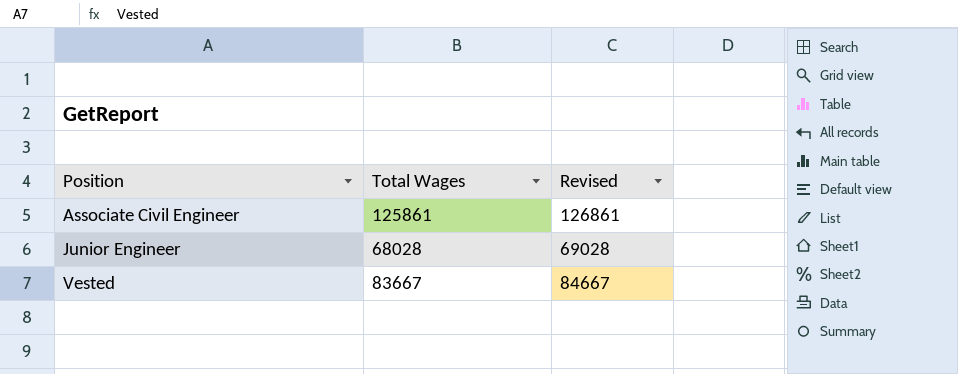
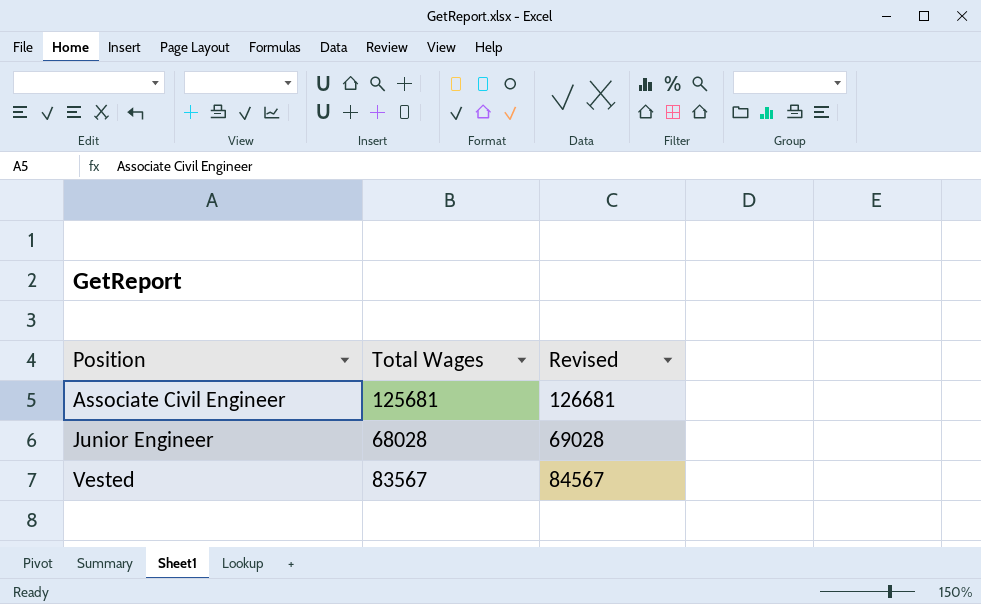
Associate Civil Engineer | Total Wages: 125861 -> 125681
Associate Civil Engineer | Revised: 126861 -> 126681
Vested | Total Wages: 83667 -> 83567
Vested | Revised: 84667 -> 84567

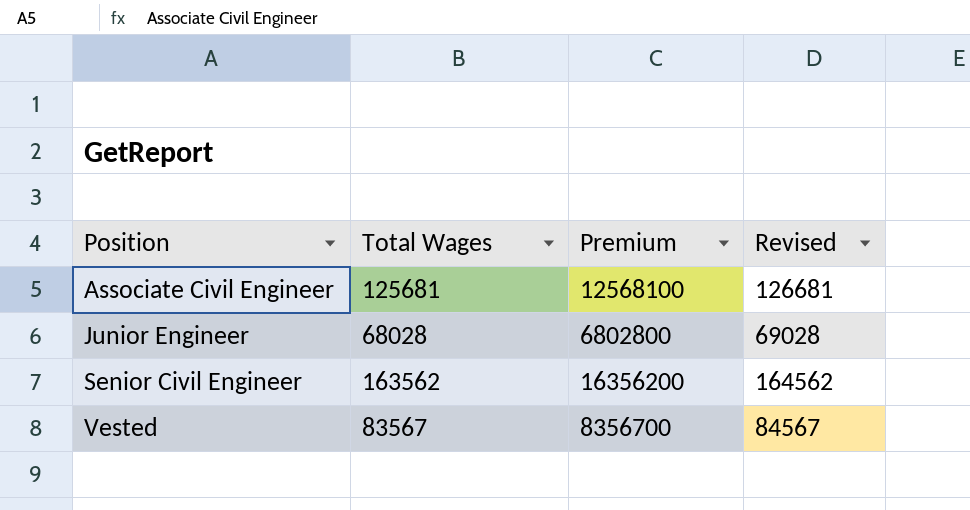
column Premium | formula: none -> [Total Wages] * 100
row Senior Civil Engineer: none -> 163562 | 16356200 | 164562

